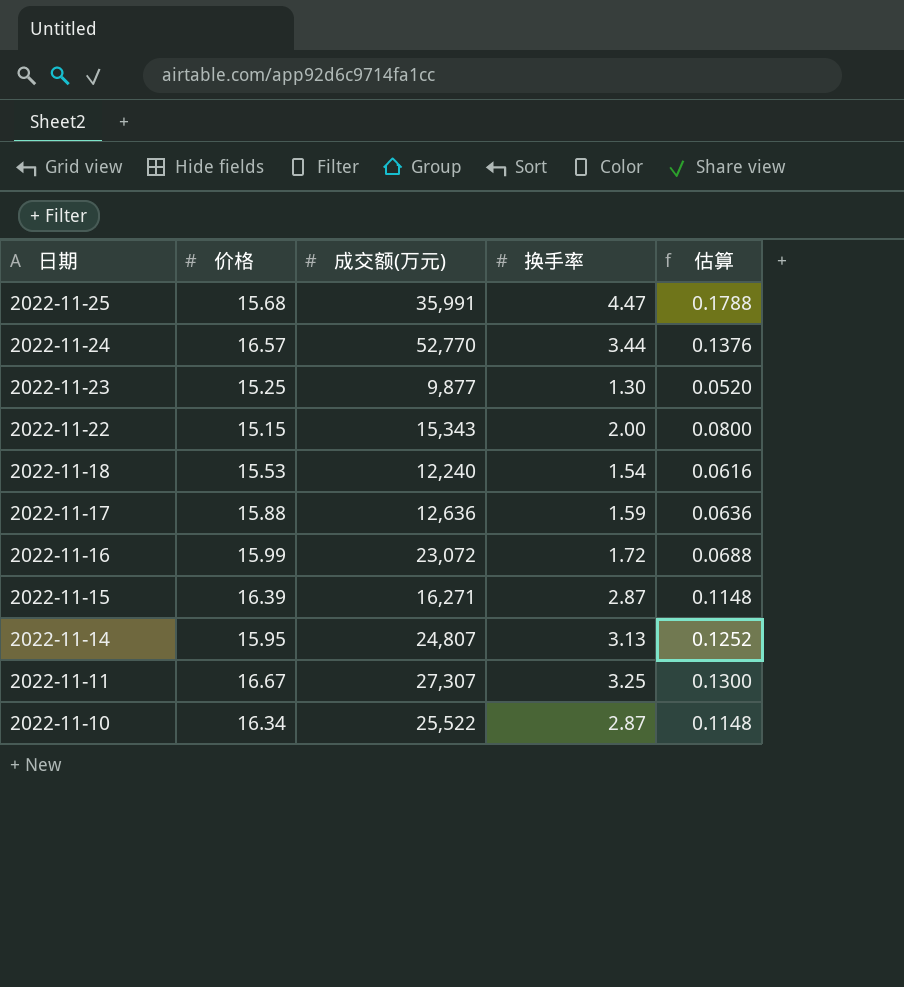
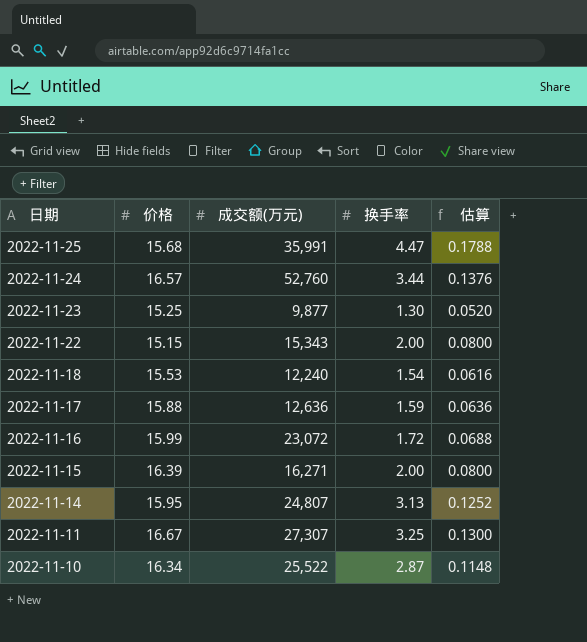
2022-11-24 | 成交额(万元): 52,770 -> 52,760
2022-11-15 | 换手率: 2.87 -> 2.00
2022-11-15 | 估算: 0.1148 -> 0.0800

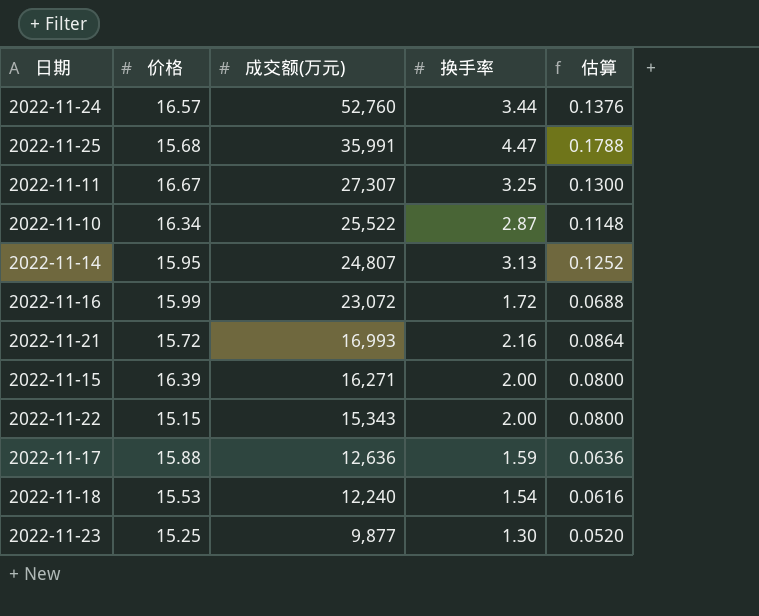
row order: 日期 descending -> 成交额(万元) descending
row 2022-11-21: none -> 15.72 | 16,993 | 2.16 | 0.0864

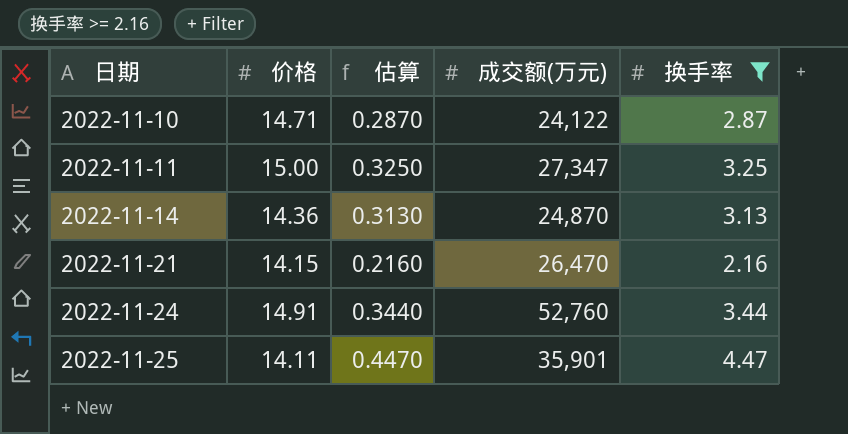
filter: none -> 换手率 >= 2.16
row order: 成交额(万元) descending -> 日期 ascending
column 估算 | formula: [换手率] * 0.04 -> [换手率] * 0.1
column 估算 | position: 5 -> 3
2022-11-10 | 价格: 16.34 -> 14.71
2022-11-10 | 成交额(万元): 25,522 -> 24,122
2022-11-11 | 价格: 16.67 -> 15.00
2022-11-11 | 成交额(万元): 27,307 -> 27,347
2022-11-14 | 价格: 15.95 -> 14.36
2022-11-14 | 成交额(万元): 24,807 -> 24,870
2022-11-21 | 价格: 15.72 -> 14.15
2022-11-21 | 成交额(万元): 16,993 -> 26,470
2022-11-24 | 价格: 16.57 -> 14.91
2022-11-25 | 价格: 15.68 -> 14.11
2022-11-25 | 成交额(万元): 35,991 -> 35,901

